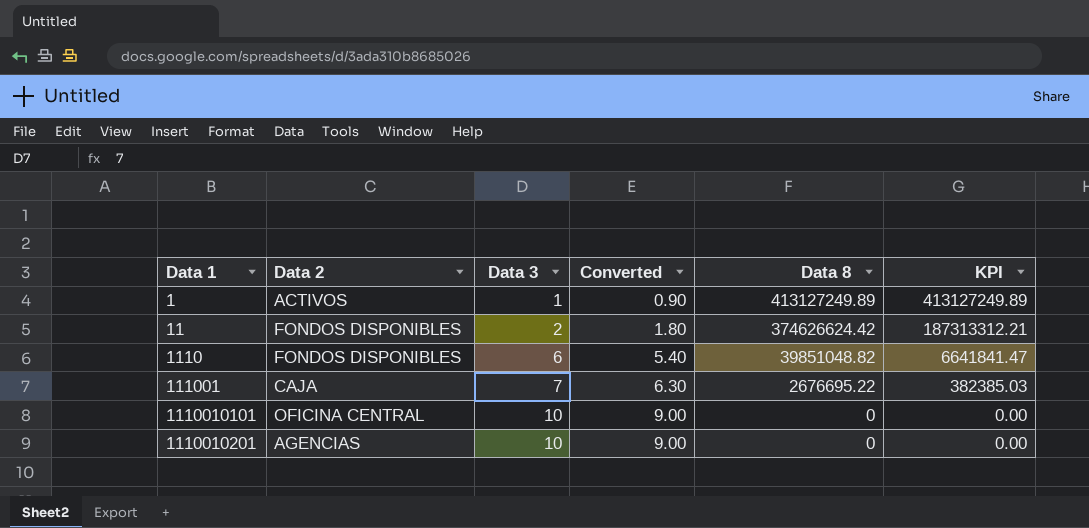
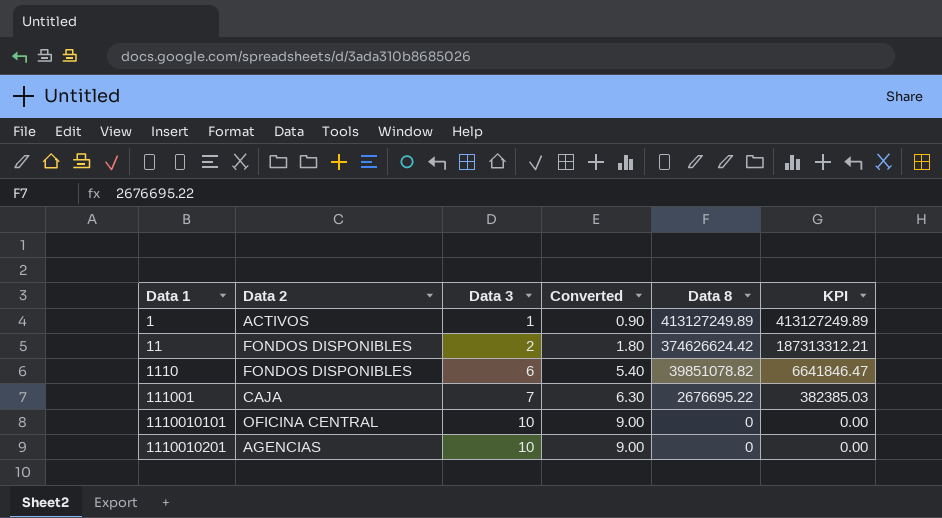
1110 | Data 8: 39851048.82 -> 39851078.82
1110 | KPI: 6641841.47 -> 6641846.47

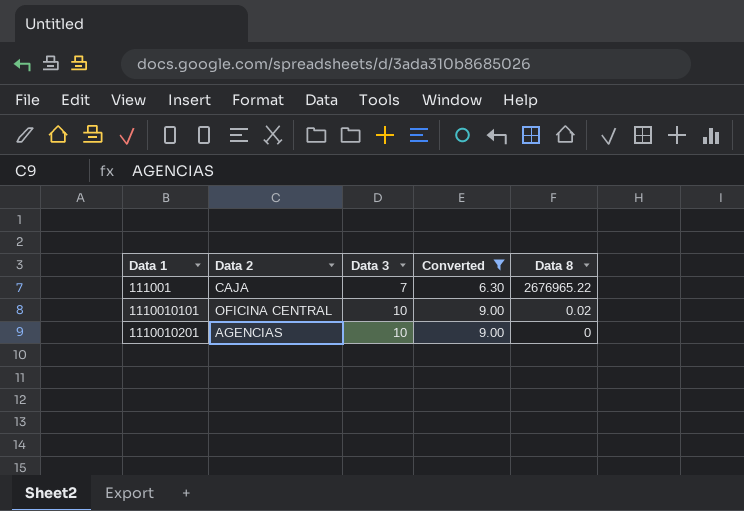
filter: none -> Converted >= 6.30
column KPI | formula: [Data 8] / [Data 3] -> none
111001 | Data 8: 2676695.22 -> 2676965.22
1110010101 | Data 8: 0 -> 0.02

